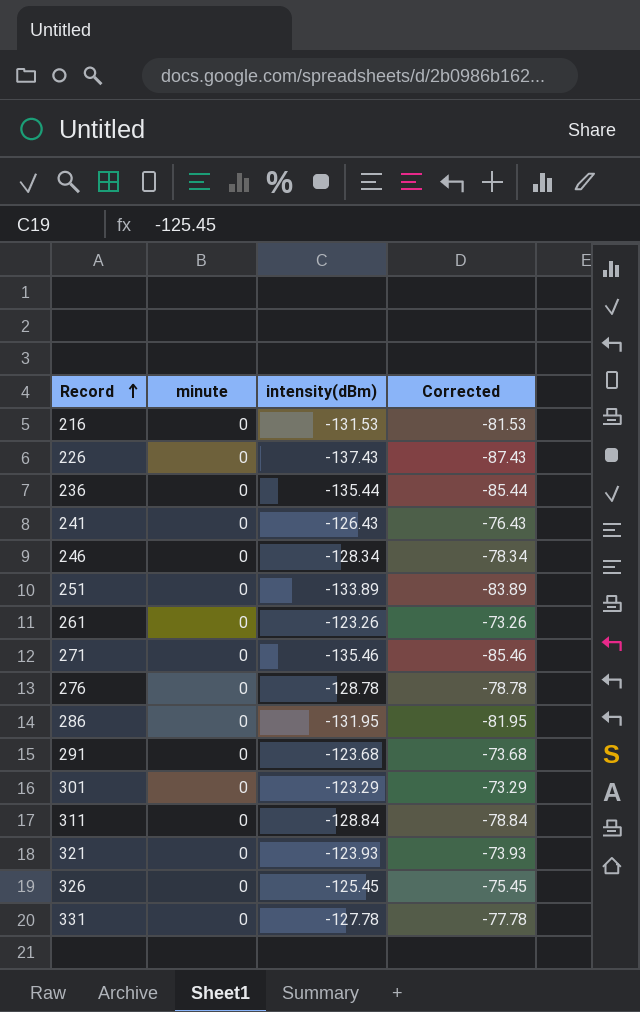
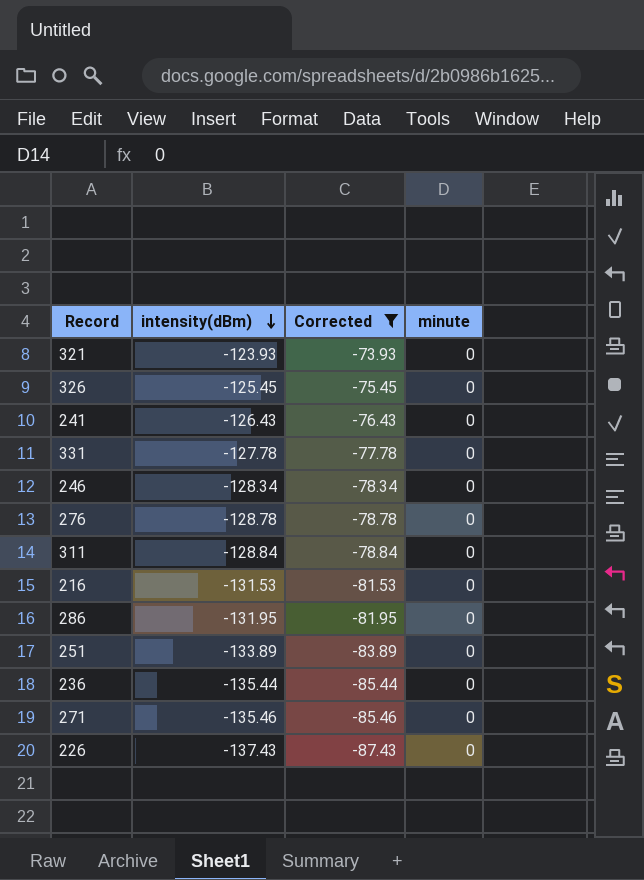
filter: none -> Corrected <= -73.93
row order: Record ascending -> intensity(dBm) descending
column minute | position: 2 -> 4

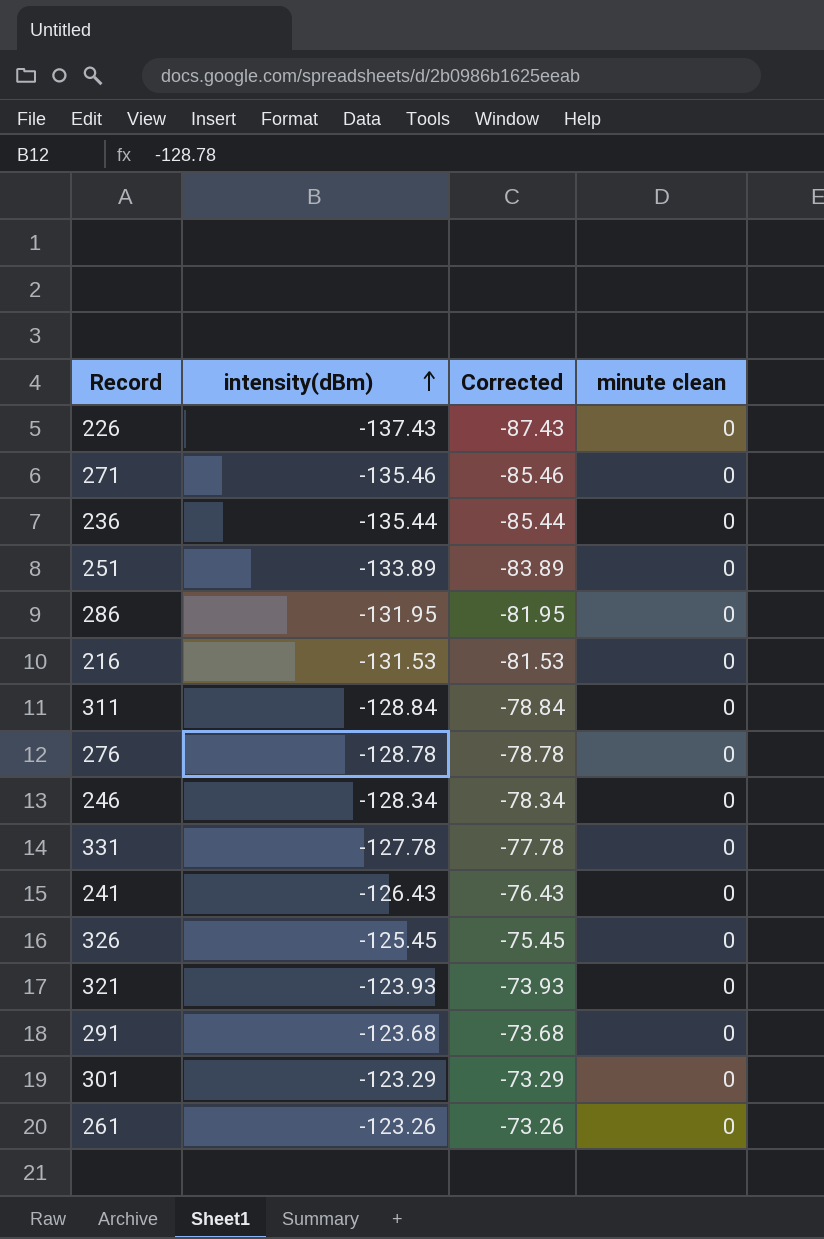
filter: Corrected <= -73.93 -> none
row order: intensity(dBm) descending -> intensity(dBm) ascending
column name: minute -> minute clean

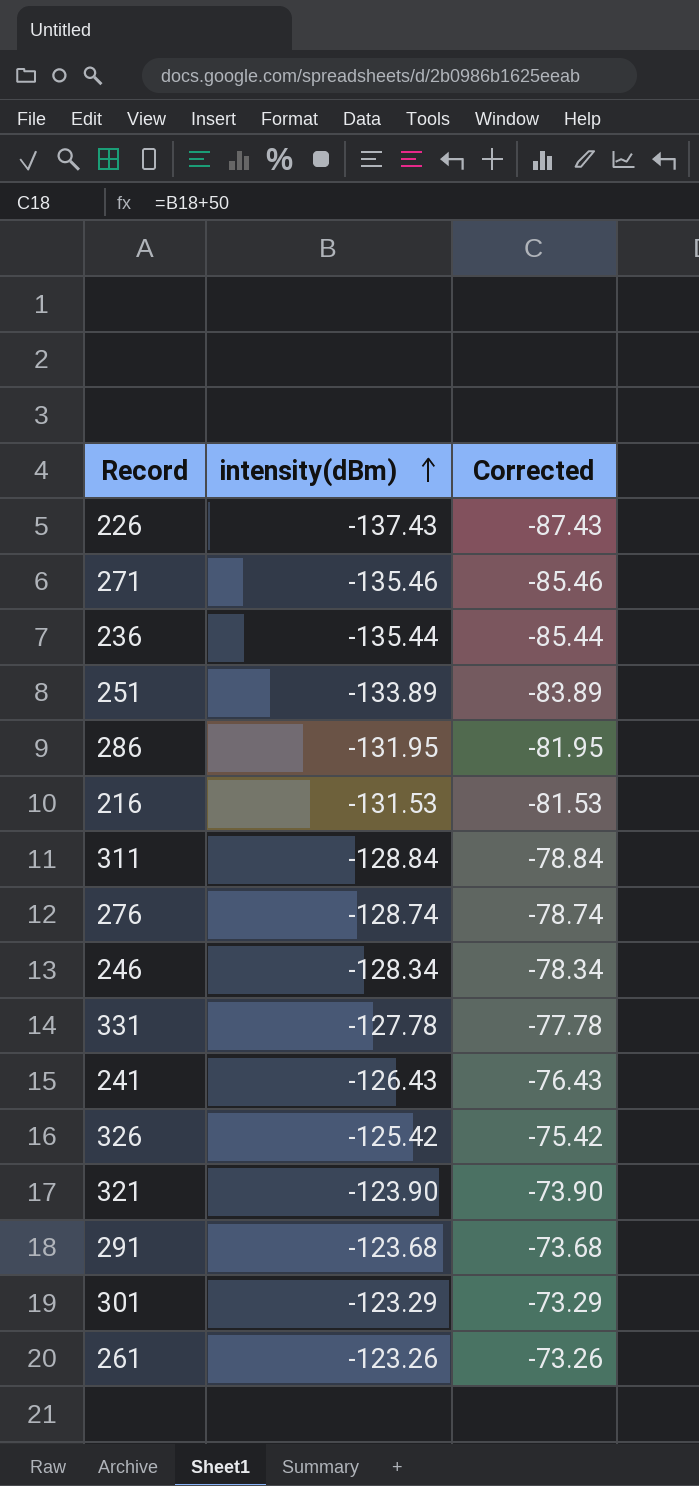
column minute clean | position: 4 -> none
276 | intensity(dBm): -128.78 -> -128.74
276 | Corrected: -78.78 -> -78.74
326 | intensity(dBm): -125.45 -> -125.42
326 | Corrected: -75.45 -> -75.42
321 | intensity(dBm): -123.93 -> -123.90
321 | Corrected: -73.93 -> -73.90

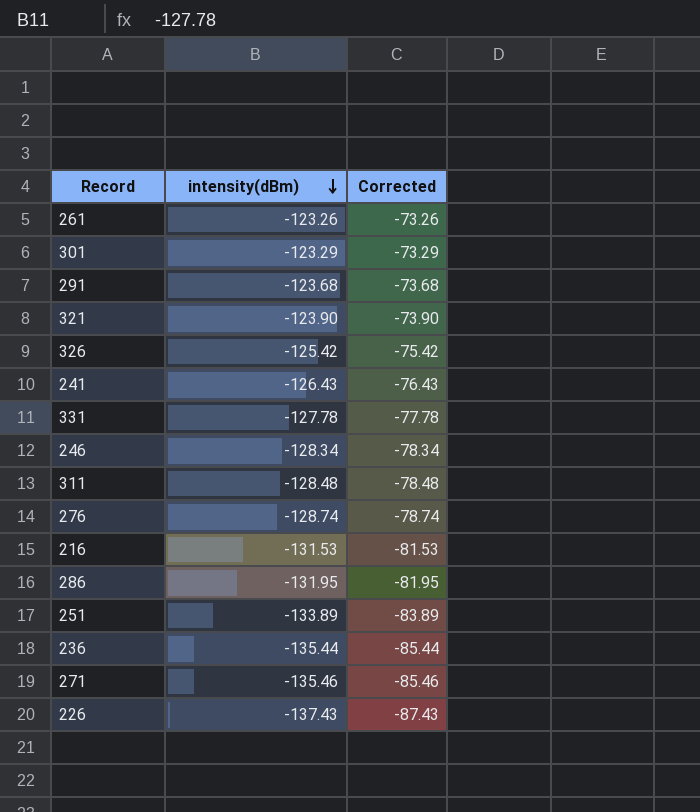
row order: intensity(dBm) ascending -> intensity(dBm) descending
311 | intensity(dBm): -128.84 -> -128.48
311 | Corrected: -78.84 -> -78.48

